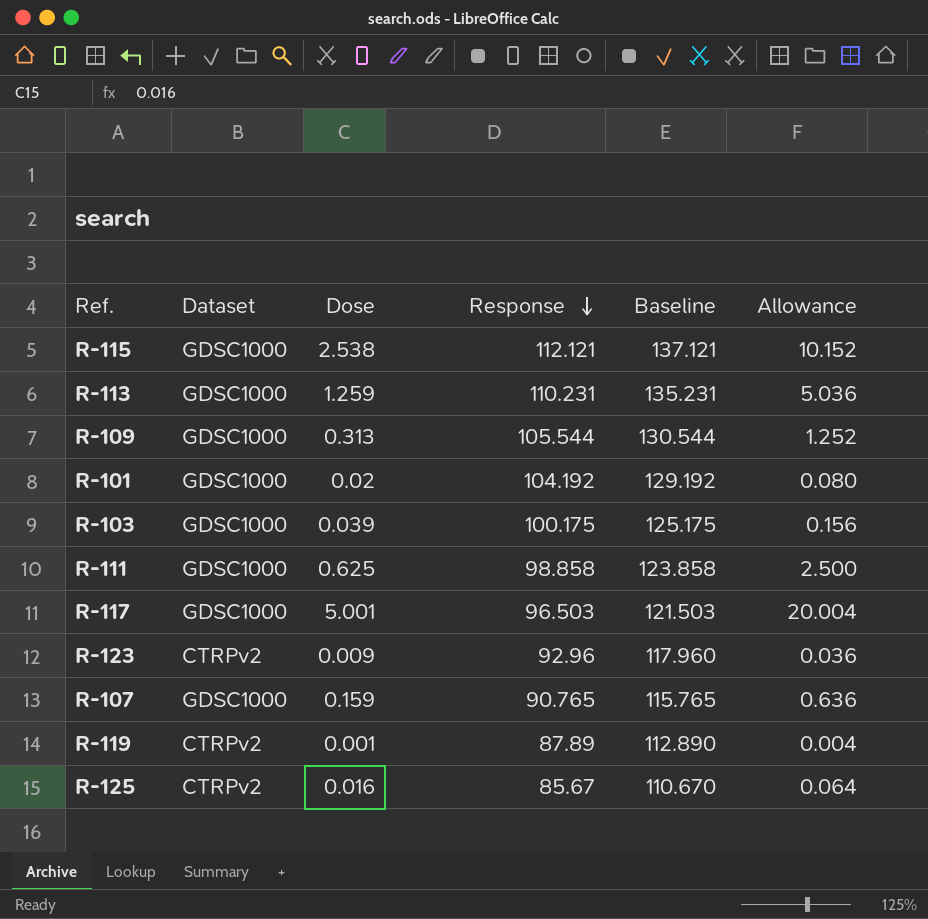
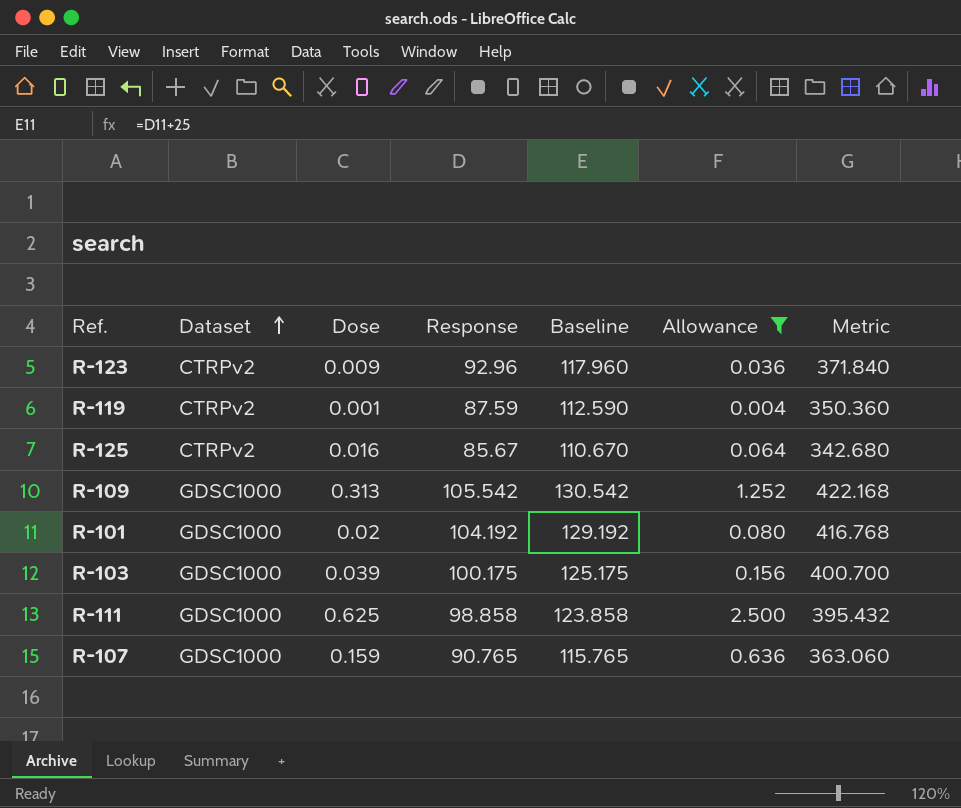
filter: none -> Allowance <= 2.500
row order: Response descending -> Dataset ascending
column Metric | formula: none -> [Response] * 4
R-119 | Response: 87.89 -> 87.59
R-119 | Baseline: 112.890 -> 112.590
R-109 | Response: 105.544 -> 105.542
R-109 | Baseline: 130.544 -> 130.542

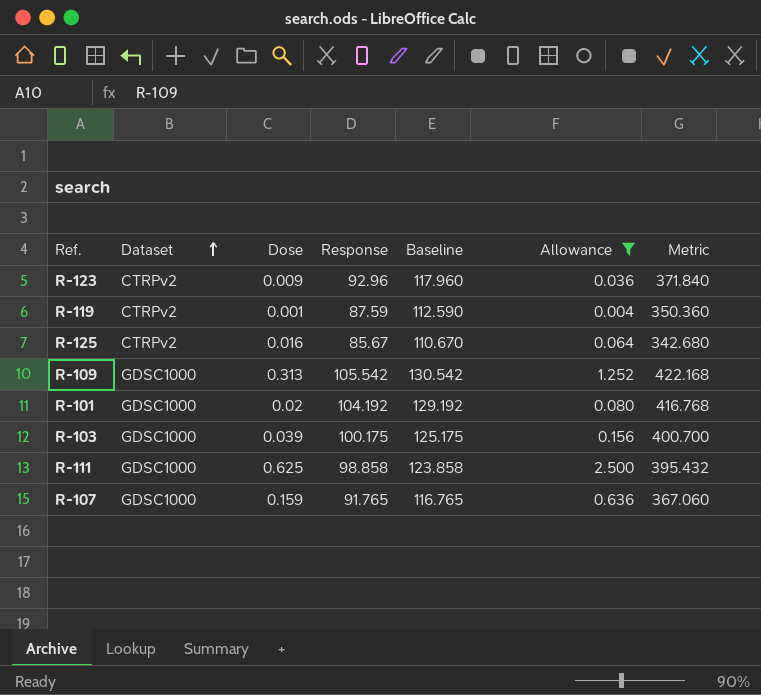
R-107 | Response: 90.765 -> 91.765
R-107 | Baseline: 115.765 -> 116.765
R-107 | Metric: 363.060 -> 367.060

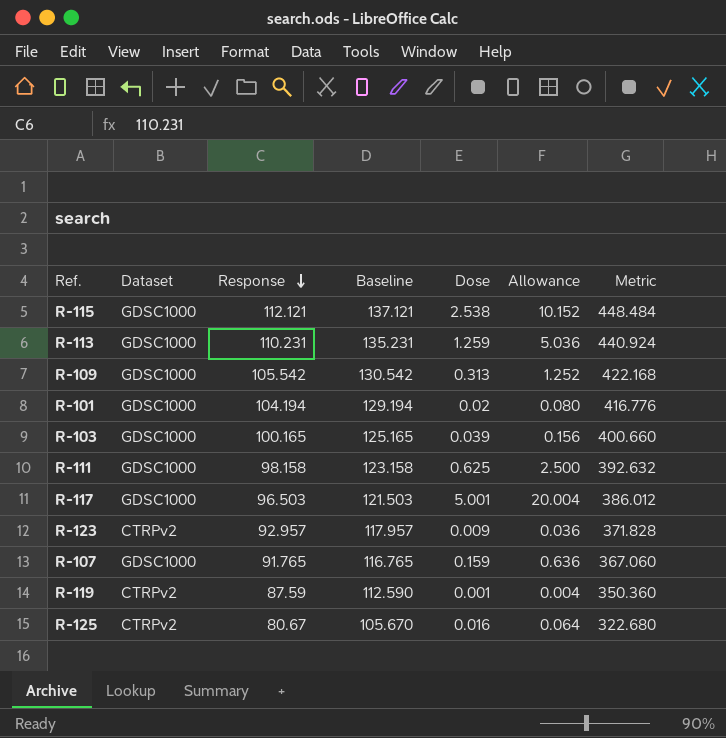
filter: Allowance <= 2.500 -> none
row order: Dataset ascending -> Response descending
column Dose | position: 3 -> 5
R-101 | Response: 104.192 -> 104.194
R-101 | Baseline: 129.192 -> 129.194
R-101 | Metric: 416.768 -> 416.776
R-103 | Response: 100.175 -> 100.165
R-103 | Baseline: 125.175 -> 125.165
R-103 | Metric: 400.700 -> 400.660
R-111 | Response: 98.858 -> 98.158
R-111 | Baseline: 123.858 -> 123.158
R-111 | Metric: 395.432 -> 392.632
R-123 | Response: 92.96 -> 92.957
R-123 | Baseline: 117.960 -> 117.957
R-123 | Metric: 371.840 -> 371.828
R-125 | Response: 85.67 -> 80.67
R-125 | Baseline: 110.670 -> 105.670
R-125 | Metric: 342.680 -> 322.680

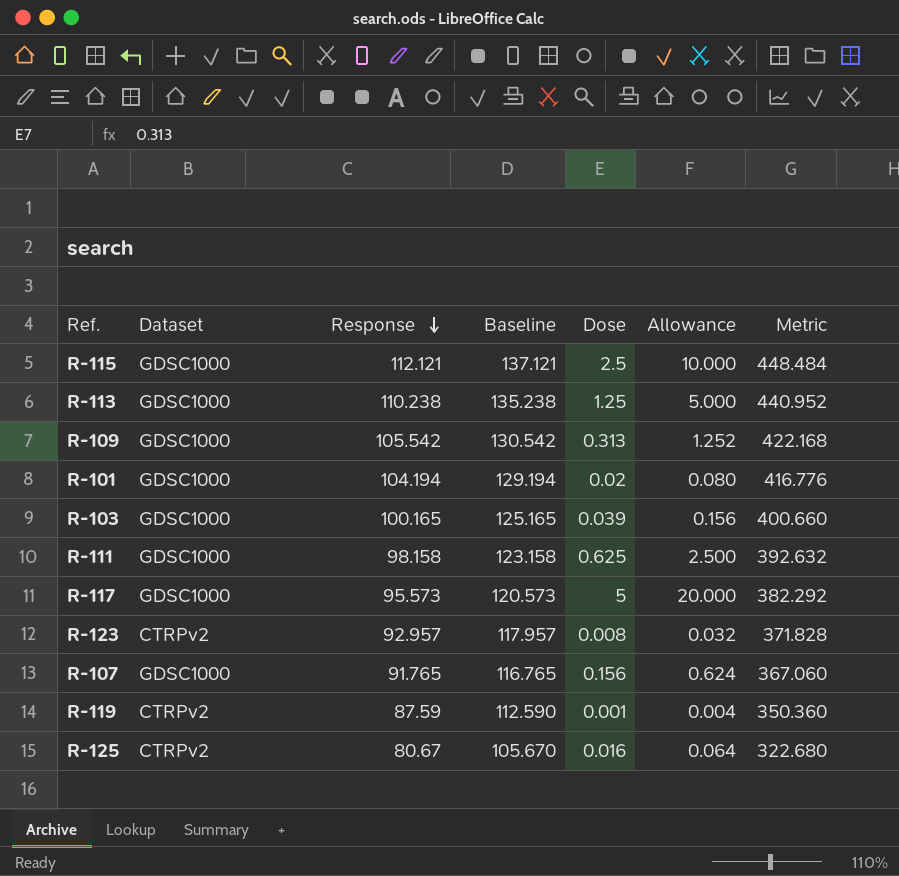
R-115 | Dose: 2.538 -> 2.5
R-115 | Allowance: 10.152 -> 10.000
R-113 | Response: 110.231 -> 110.238
R-113 | Baseline: 135.231 -> 135.238
R-113 | Dose: 1.259 -> 1.25
R-113 | Allowance: 5.036 -> 5.000
R-113 | Metric: 440.924 -> 440.952
R-117 | Response: 96.503 -> 95.573
R-117 | Baseline: 121.503 -> 120.573
R-117 | Dose: 5.001 -> 5
R-117 | Allowance: 20.004 -> 20.000
R-117 | Metric: 386.012 -> 382.292
R-123 | Dose: 0.009 -> 0.008
R-123 | Allowance: 0.036 -> 0.032
R-107 | Dose: 0.159 -> 0.156
R-107 | Allowance: 0.636 -> 0.624

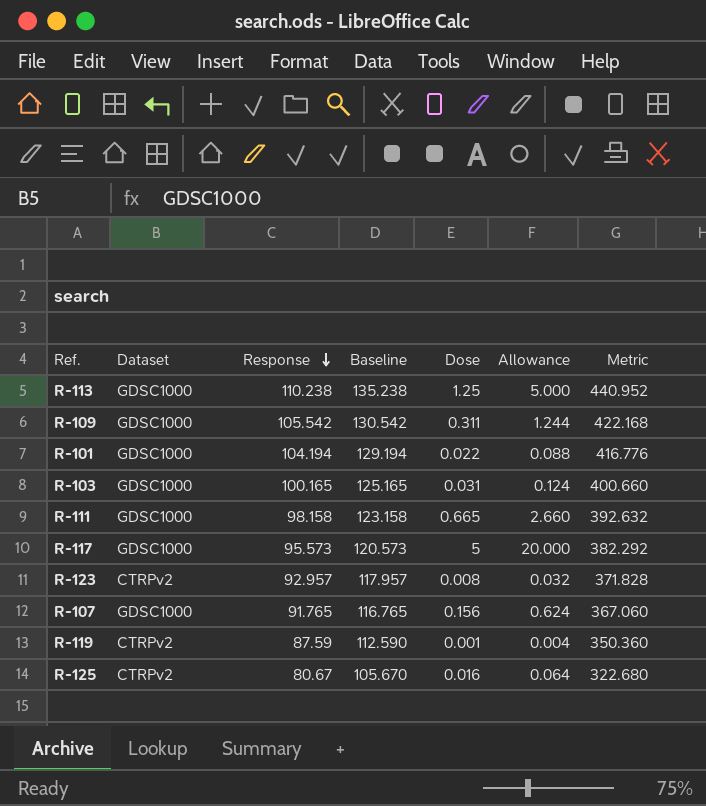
row R-115: GDSC1000 | 112.121 | 137.121 | 2.5 | 10.000 | 448.484 -> none
R-109 | Dose: 0.313 -> 0.311
R-109 | Allowance: 1.252 -> 1.244
R-101 | Dose: 0.02 -> 0.022
R-101 | Allowance: 0.080 -> 0.088
R-103 | Dose: 0.039 -> 0.031
R-103 | Allowance: 0.156 -> 0.124
R-111 | Dose: 0.625 -> 0.665
R-111 | Allowance: 2.500 -> 2.660

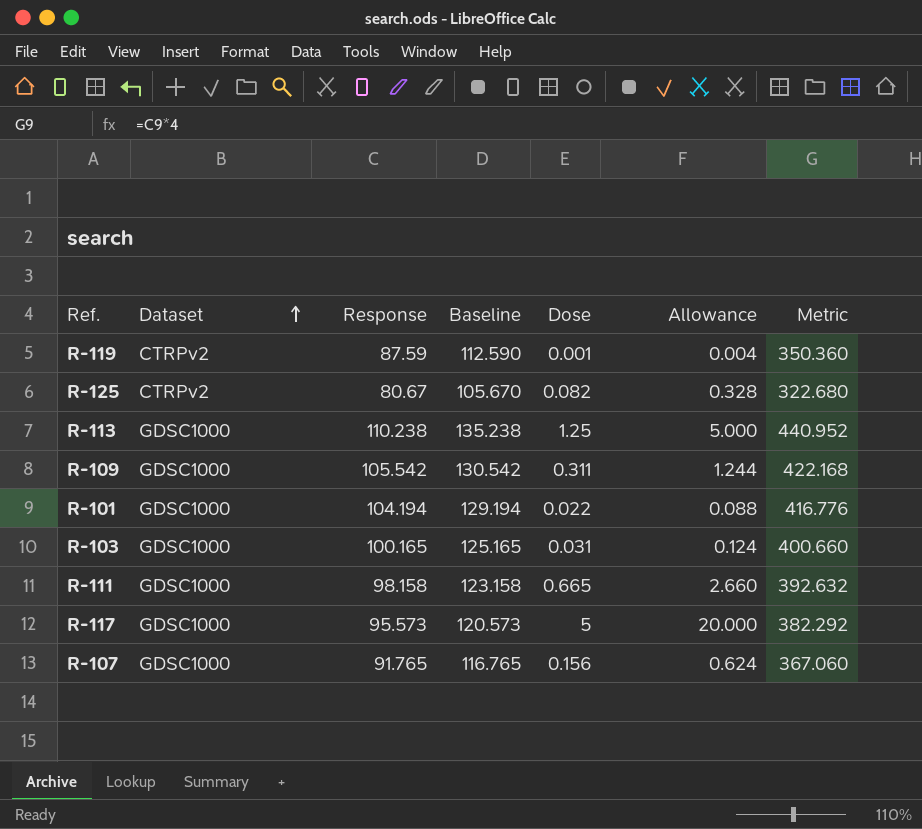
row order: Response descending -> Dataset ascending
row R-123: CTRPv2 | 92.957 | 117.957 | 0.008 | 0.032 | 371.828 -> none
R-125 | Dose: 0.016 -> 0.082
R-125 | Allowance: 0.064 -> 0.328

